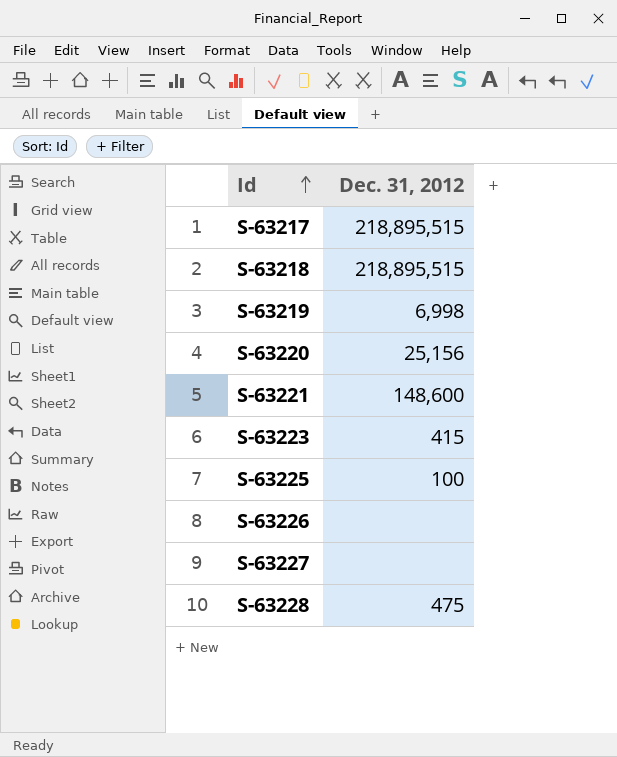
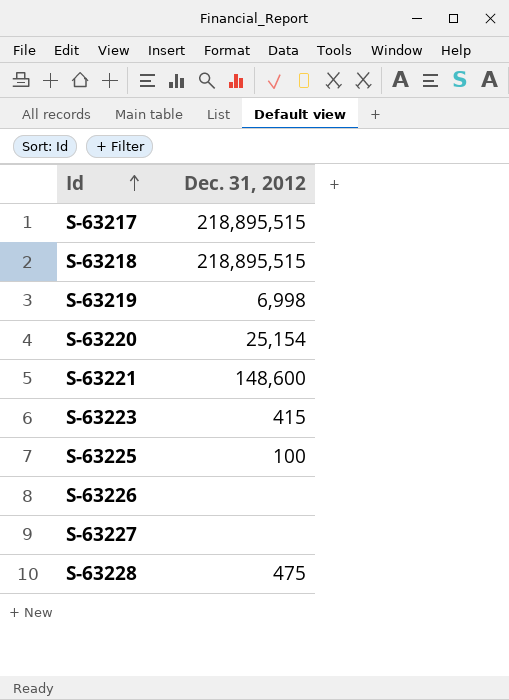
S-63220 | Dec. 31, 2012: 25,156 -> 25,154

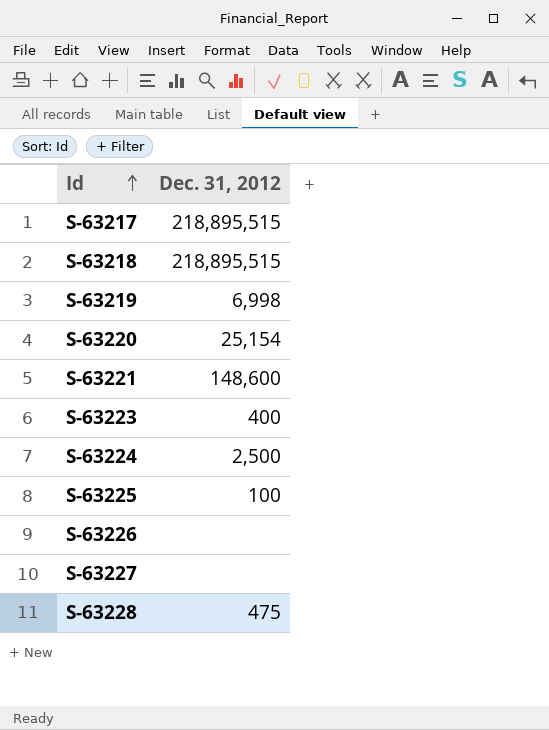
S-63223 | Dec. 31, 2012: 415 -> 400
row S-63224: none -> 2,500

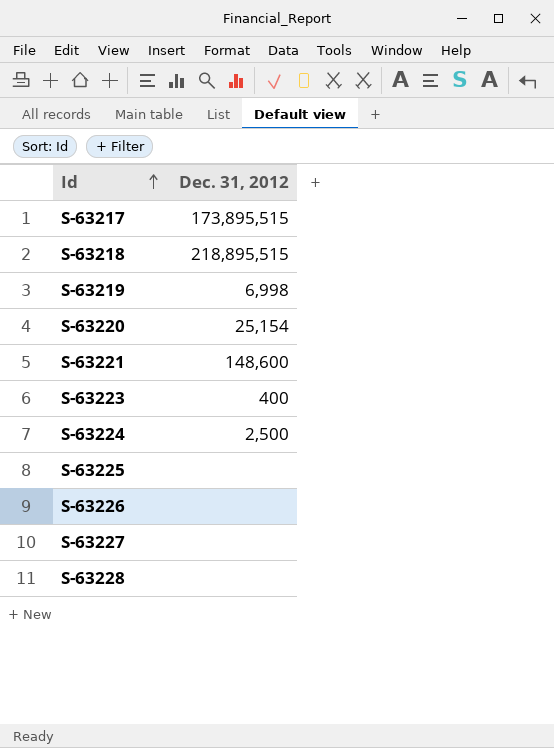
S-63217 | Dec. 31, 2012: 218,895,515 -> 173,895,515
S-63225 | Dec. 31, 2012: 100 -> none
S-63228 | Dec. 31, 2012: 475 -> none

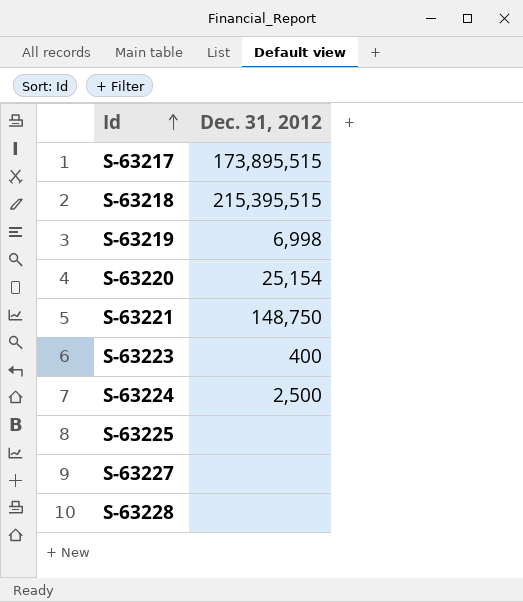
row S-63226: none -> none
S-63218 | Dec. 31, 2012: 218,895,515 -> 215,395,515
S-63221 | Dec. 31, 2012: 148,600 -> 148,750

